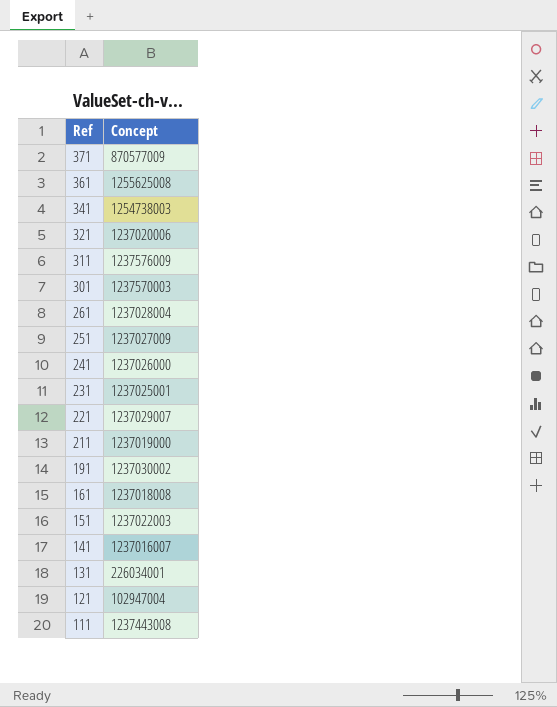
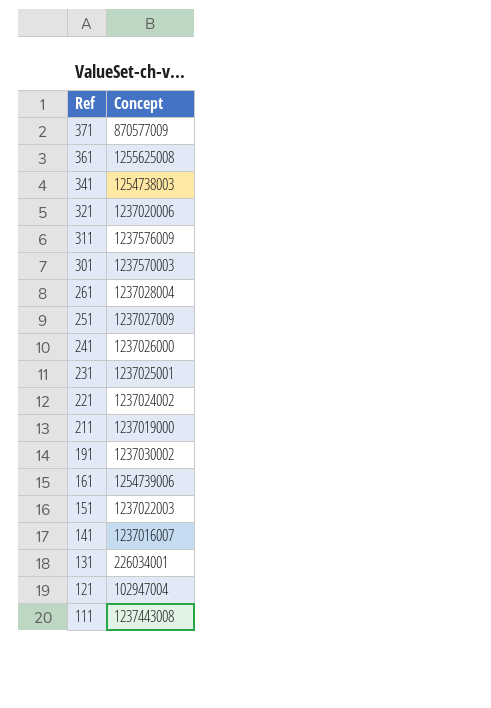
221 | Concept: 1237029007 -> 1237024002
161 | Concept: 1237018008 -> 1254739006

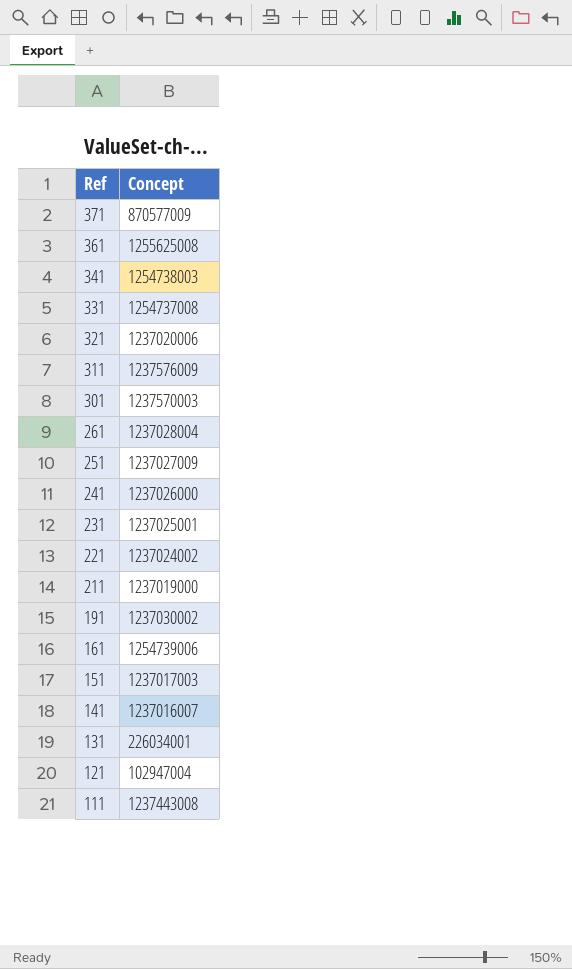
row 331: none -> 1254737008
151 | Concept: 1237022003 -> 1237017003

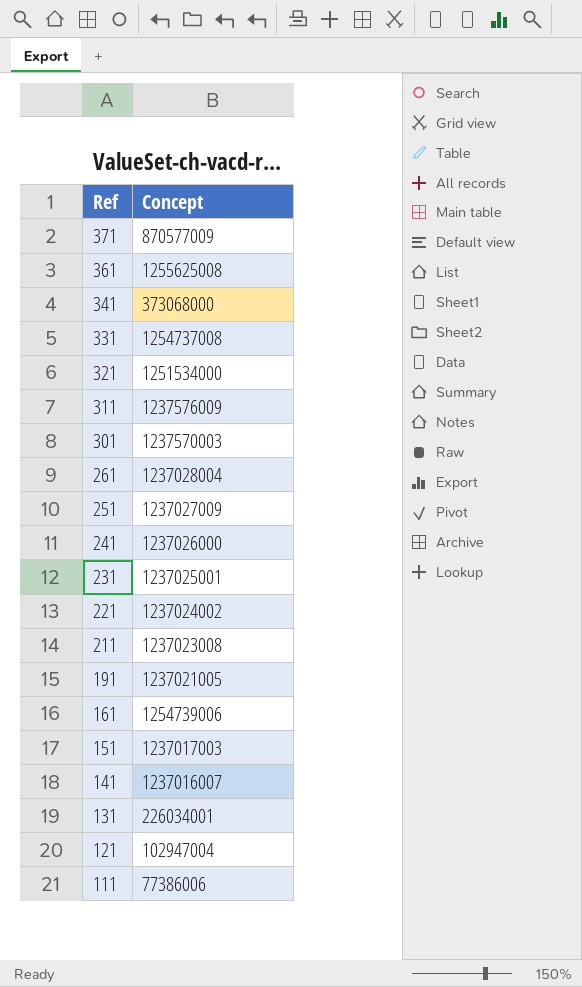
341 | Concept: 1254738003 -> 373068000
321 | Concept: 1237020006 -> 1251534000
211 | Concept: 1237019000 -> 1237023008
191 | Concept: 1237030002 -> 1237021005
111 | Concept: 1237443008 -> 77386006

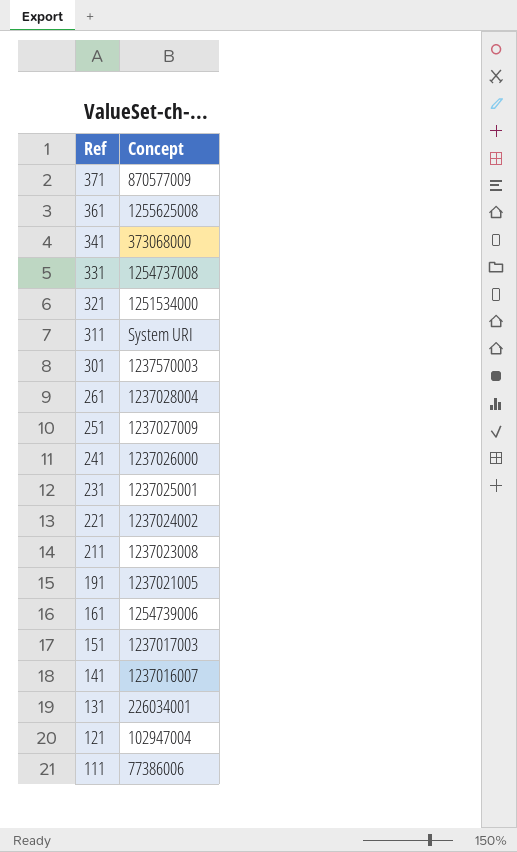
311 | Concept: 1237576009 -> System URI

